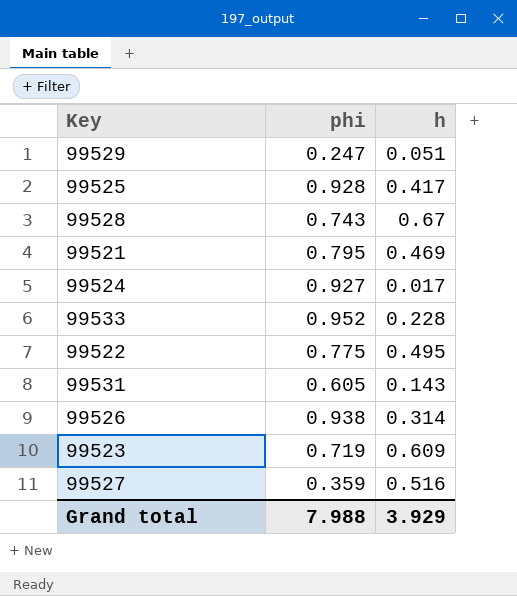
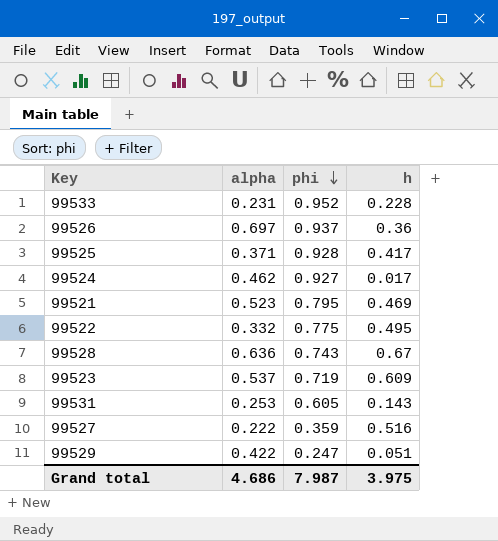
row order: none -> phi descending
column alpha | position: none -> 2
99526 | phi: 0.938 -> 0.937
99526 | h: 0.314 -> 0.36
Grand total | phi: 7.988 -> 7.987
Grand total | h: 3.929 -> 3.975

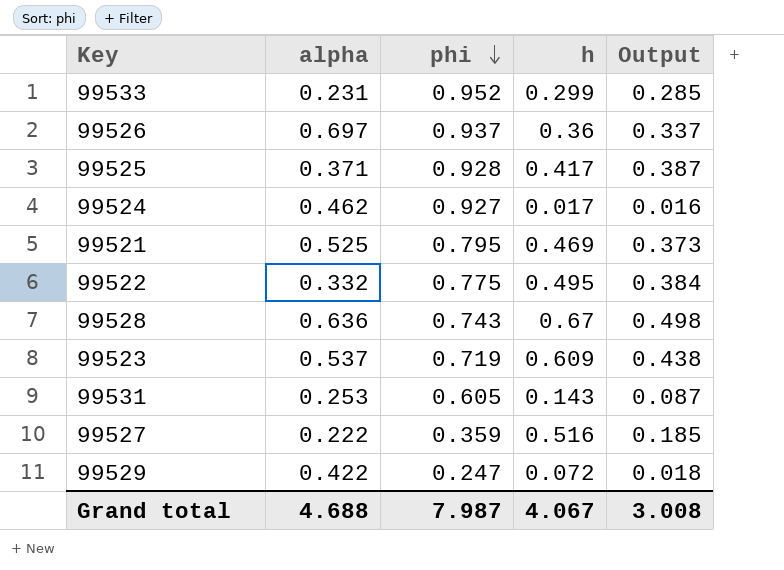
column Output | formula: none -> [phi] * [h]
99533 | h: 0.228 -> 0.299
99521 | alpha: 0.523 -> 0.525
99529 | h: 0.051 -> 0.072
Grand total | alpha: 4.686 -> 4.688
Grand total | h: 3.975 -> 4.067

